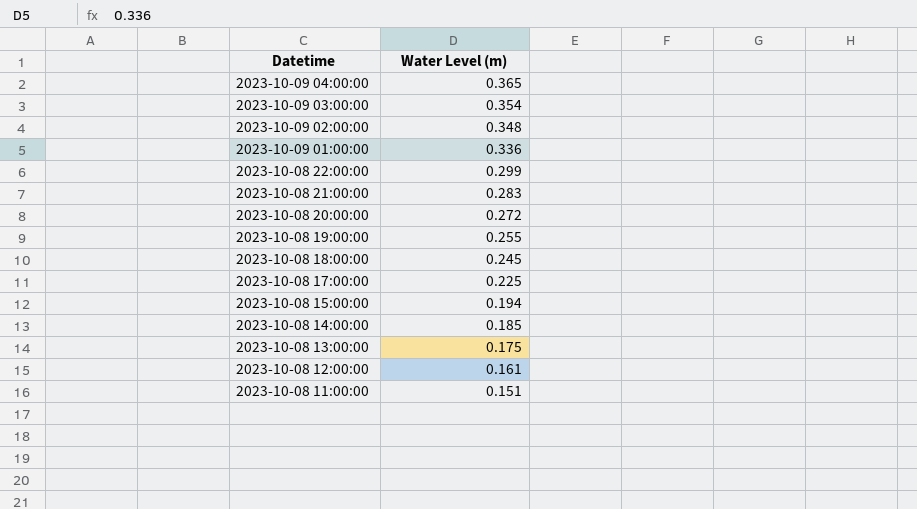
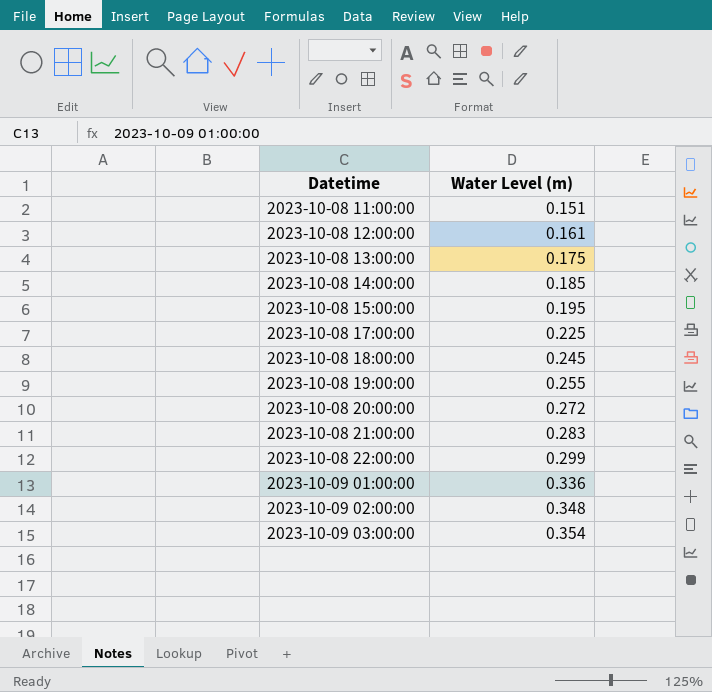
row order: Datetime descending -> Datetime ascending
row 2023-10-09 04:00:00: 0.365 -> none
2023-10-08 15:00:00 | Water Level (m): 0.194 -> 0.195

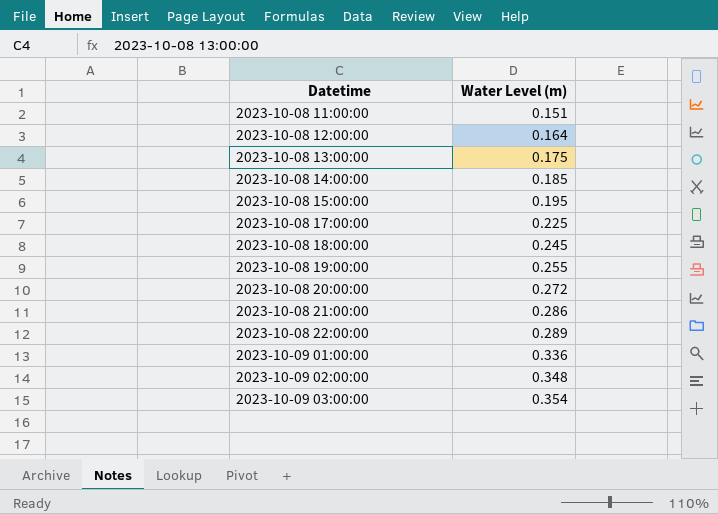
2023-10-08 12:00:00 | Water Level (m): 0.161 -> 0.164
2023-10-08 21:00:00 | Water Level (m): 0.283 -> 0.286
2023-10-08 22:00:00 | Water Level (m): 0.299 -> 0.289

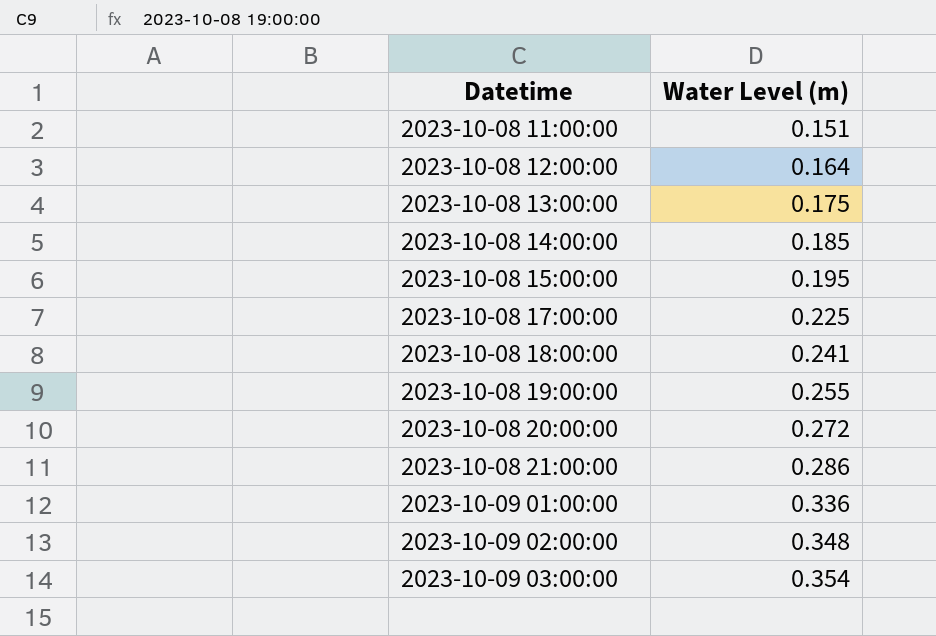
row 2023-10-08 22:00:00: 0.289 -> none
2023-10-08 18:00:00 | Water Level (m): 0.245 -> 0.241

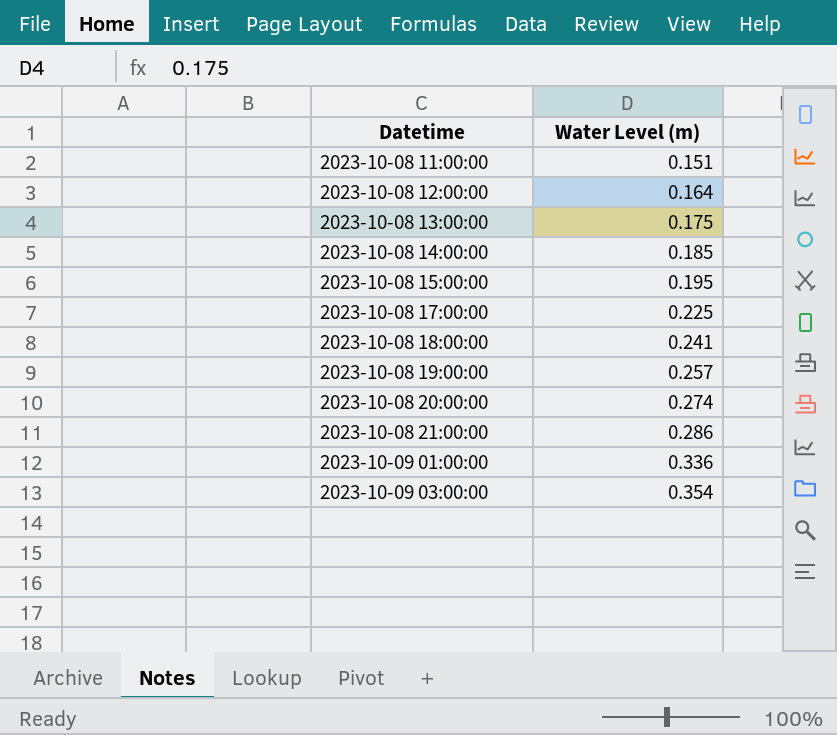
row 2023-10-09 02:00:00: 0.348 -> none
2023-10-08 19:00:00 | Water Level (m): 0.255 -> 0.257
2023-10-08 20:00:00 | Water Level (m): 0.272 -> 0.274

